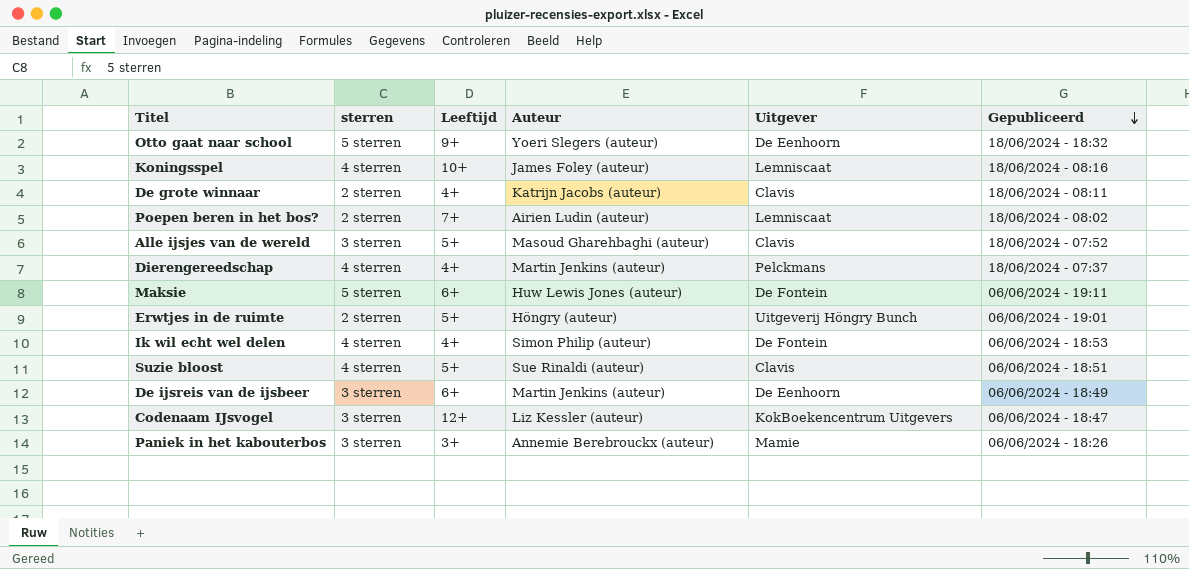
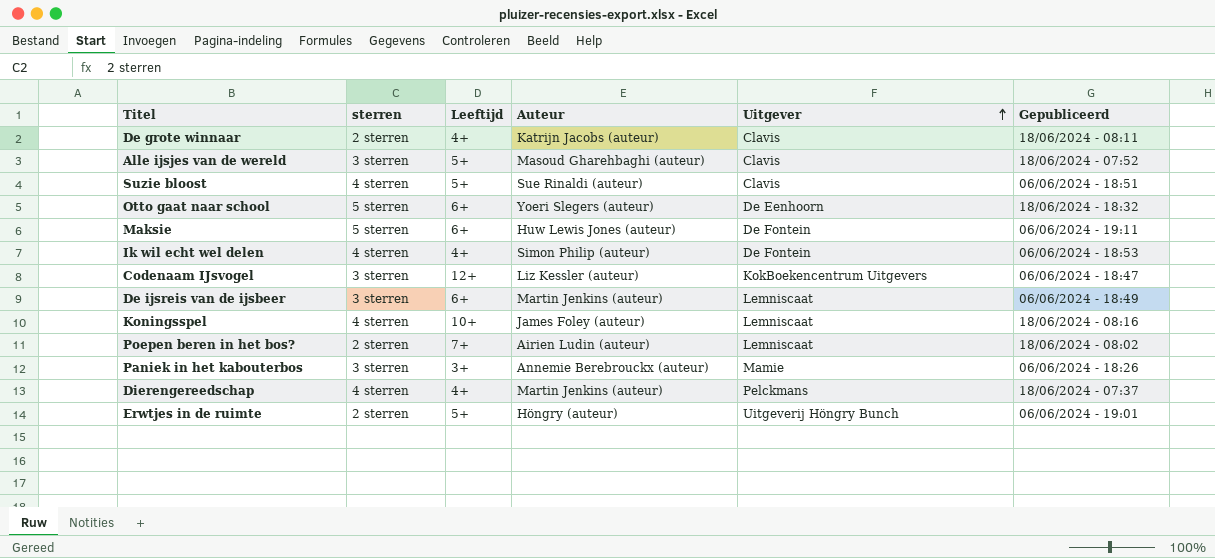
row order: Gepubliceerd descending -> Uitgever ascending
Otto gaat naar school | Leeftijd: 9+ -> 6+
De ijsreis van de ijsbeer | Uitgever: De Eenhoorn -> Lemniscaat

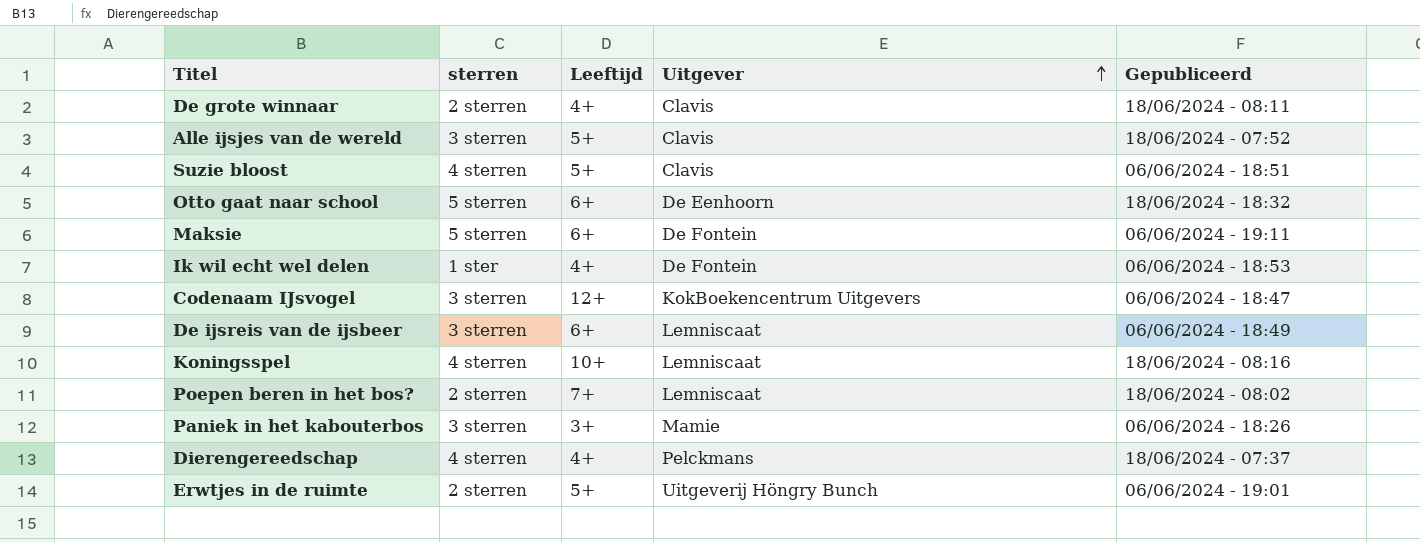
column Auteur | position: 4 -> none
Ik wil echt wel delen | sterren: 4 sterren -> 1 ster

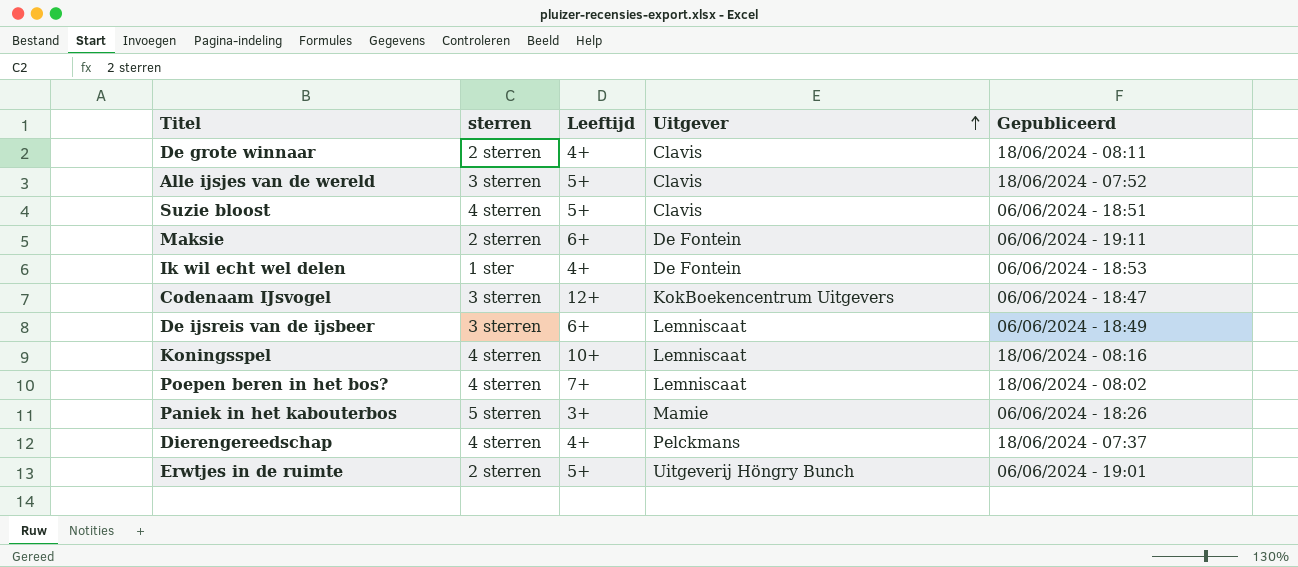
row Otto gaat naar school: 5 sterren | 6+ | De Eenhoorn | 18/06/2024 - 18:32 -> none
Maksie | sterren: 5 sterren -> 2 sterren
Poepen beren in het bos? | sterren: 2 sterren -> 4 sterren
Paniek in het kabouterbos | sterren: 3 sterren -> 5 sterren

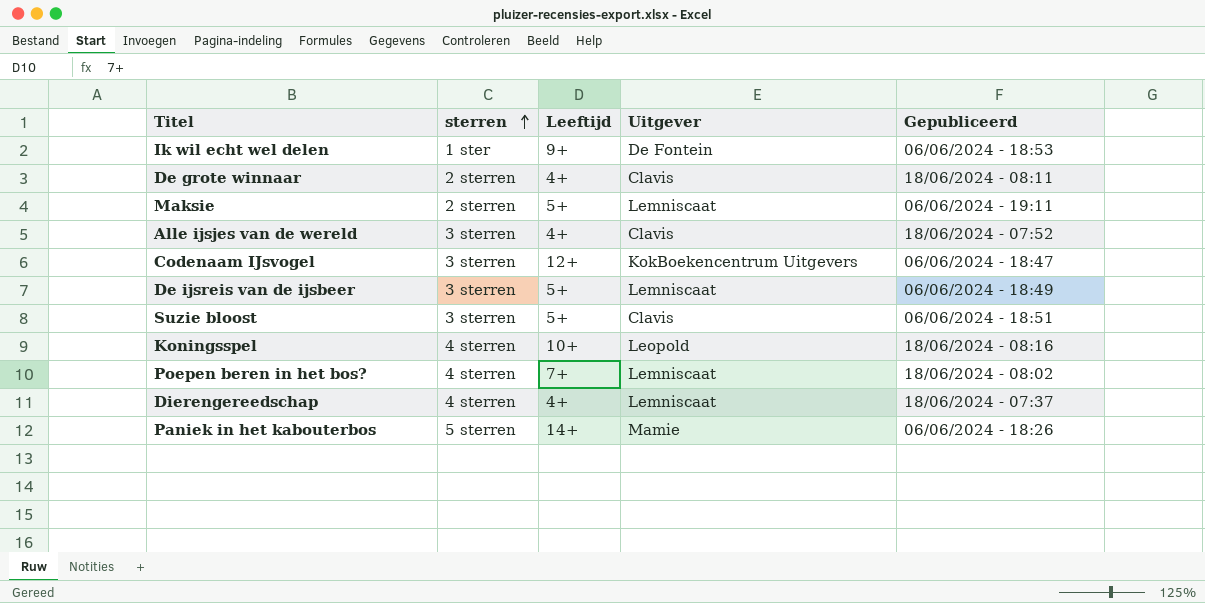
row order: Uitgever ascending -> sterren ascending
row Erwtjes in de ruimte: 2 sterren | 5+ | Uitgeverij Höngry Bunch | 06/06/2024 - 19:01 -> none
Ik wil echt wel delen | Leeftijd: 4+ -> 9+
Maksie | Leeftijd: 6+ -> 5+
Maksie | Uitgever: De Fontein -> Lemniscaat
Alle ijsjes van de wereld | Leeftijd: 5+ -> 4+
De ijsreis van de ijsbeer | Leeftijd: 6+ -> 5+
Suzie bloost | sterren: 4 sterren -> 3 sterren
Koningsspel | Uitgever: Lemniscaat -> Leopold
Dierengereedschap | Uitgever: Pelckmans -> Lemniscaat
Paniek in het kabouterbos | Leeftijd: 3+ -> 14+

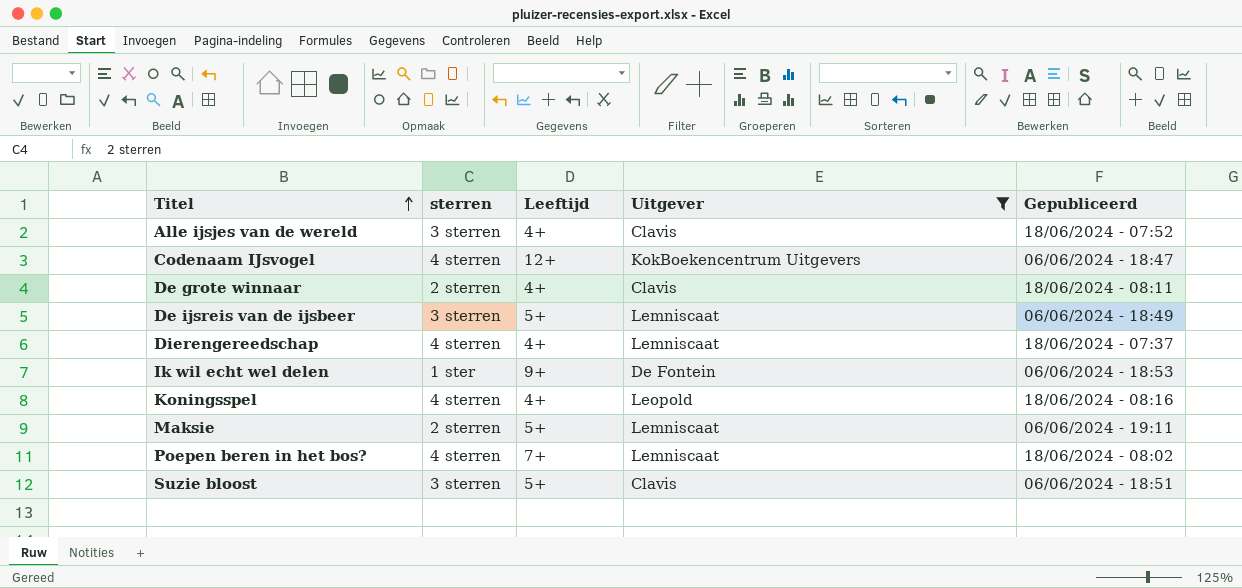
filter: none -> Uitgever != Mamie
row order: sterren ascending -> Titel ascending
Codenaam IJsvogel | sterren: 3 sterren -> 4 sterren
Koningsspel | Leeftijd: 10+ -> 4+

